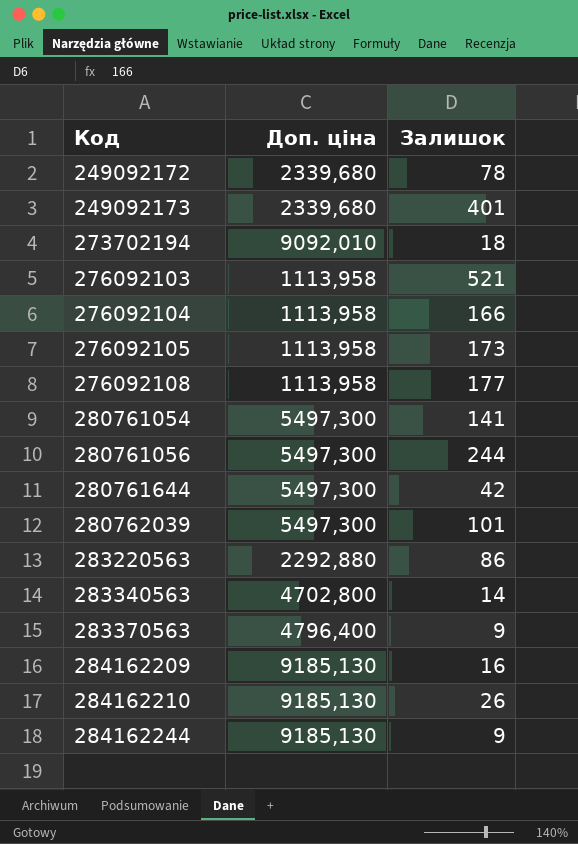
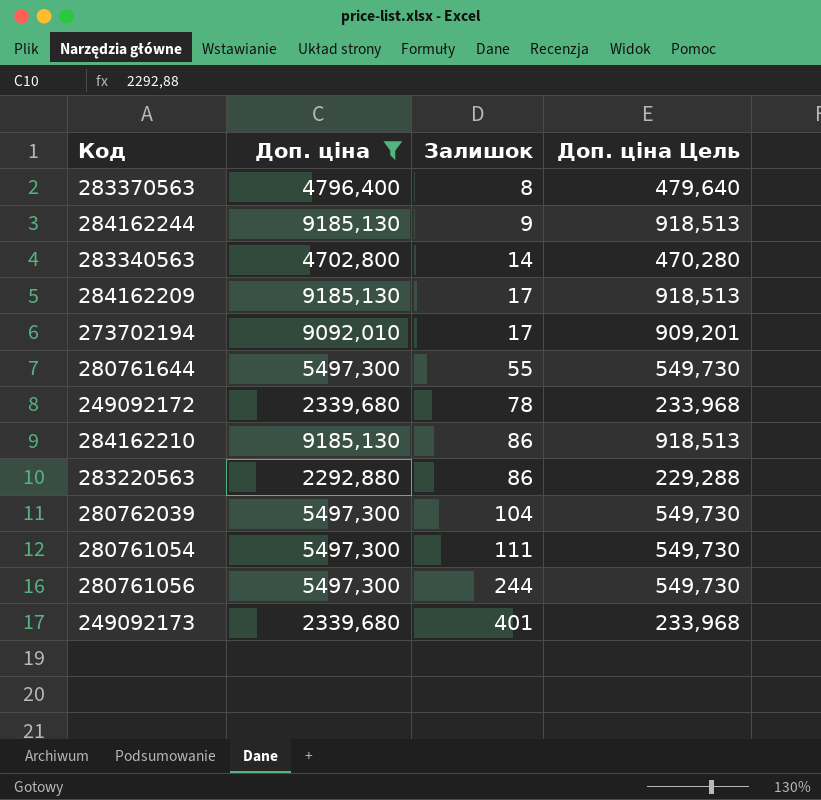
filter: none -> Доп. ціна != 1113,958
row order: Код ascending -> Залишок ascending
column Доп. ціна Цель | formula: none -> [Доп. ціна] * 0,1
283370563 | Залишок: 9 -> 8
284162209 | Залишок: 16 -> 17
273702194 | Залишок: 18 -> 17
280761644 | Залишок: 42 -> 55
284162210 | Залишок: 26 -> 86
280762039 | Залишок: 101 -> 104
280761054 | Залишок: 141 -> 111

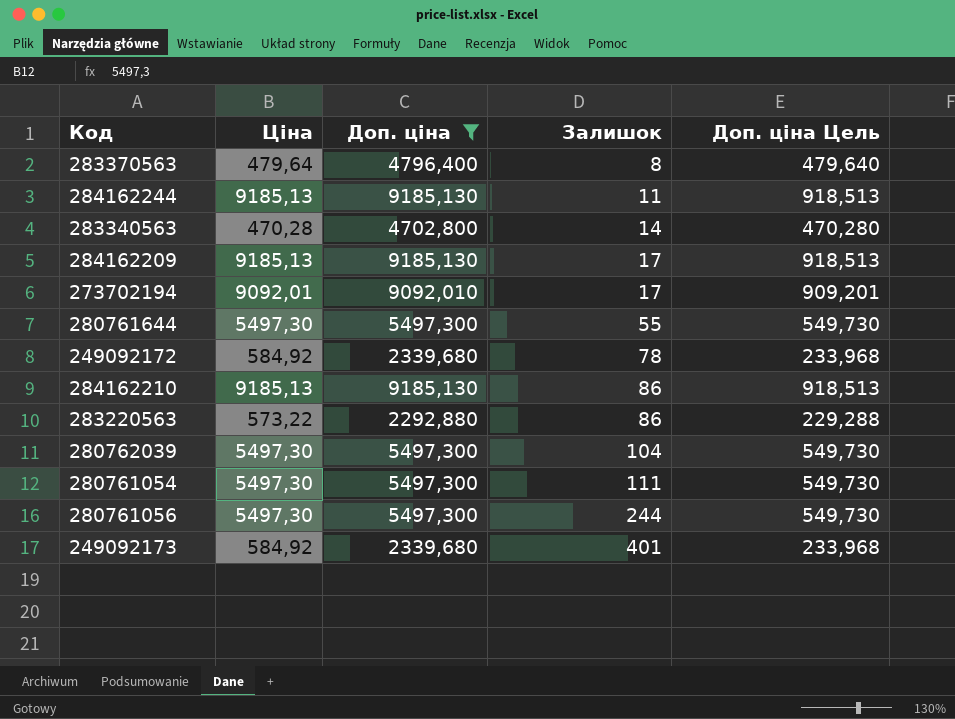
column Ціна | position: none -> 2
284162244 | Залишок: 9 -> 11

